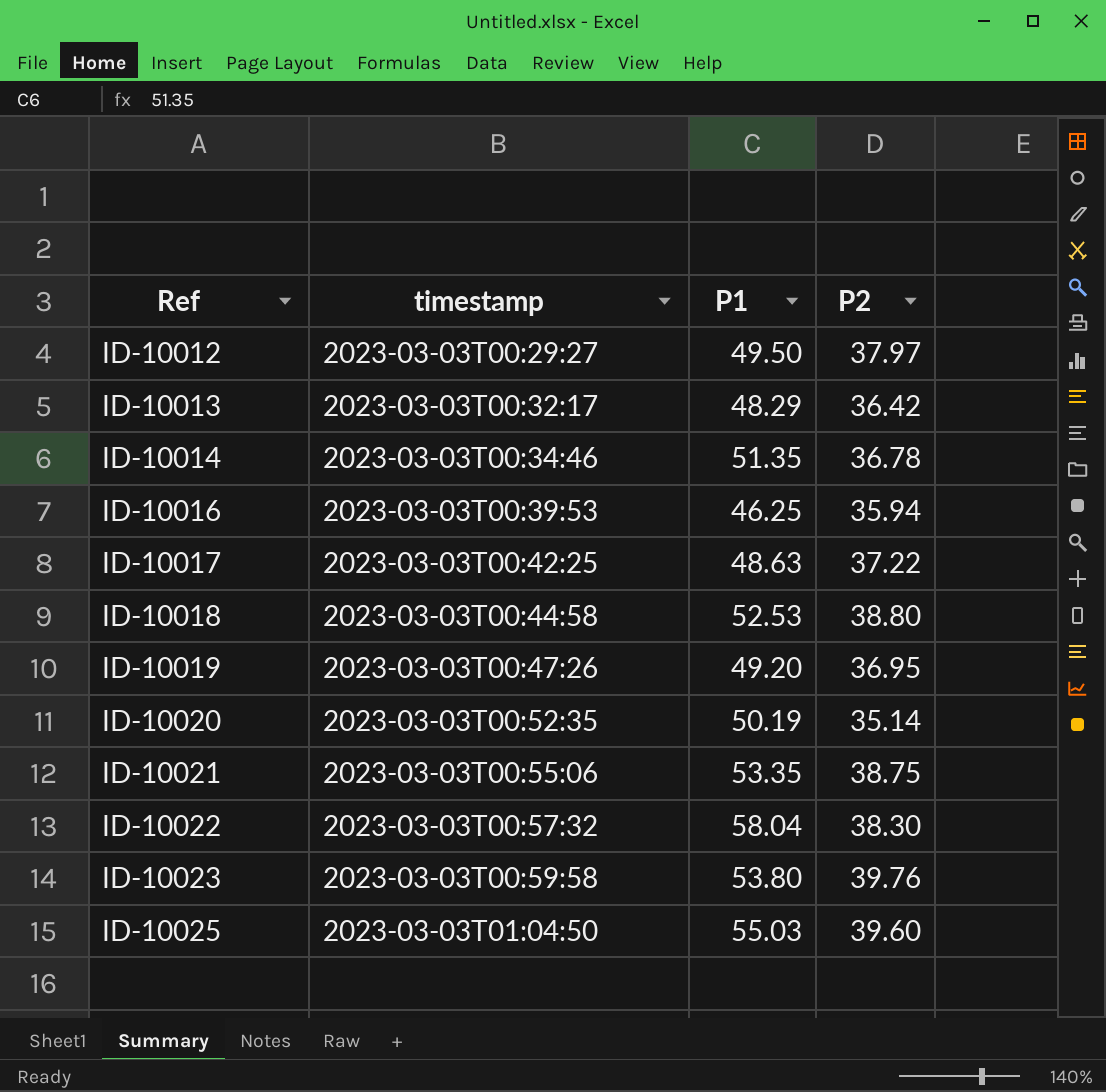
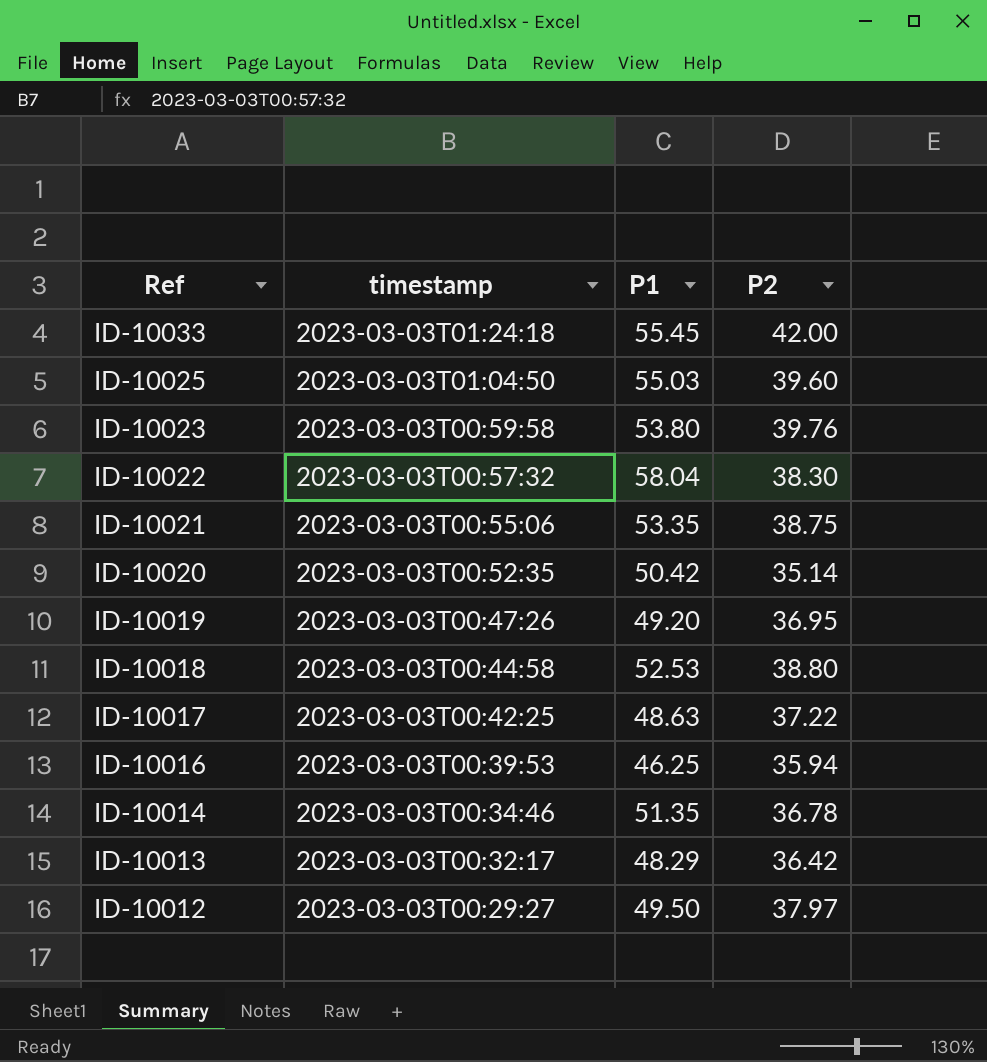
row order: Ref ascending -> Ref descending
row ID-10033: none -> 2023-03-03T01:24:18 | 55.45 | 42.00
ID-10020 | P1: 50.19 -> 50.42

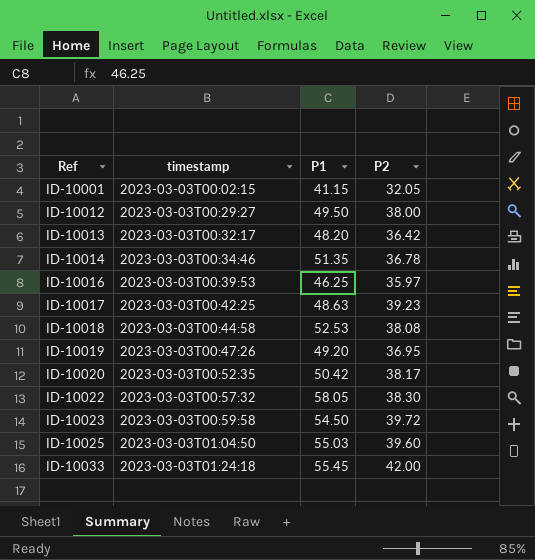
row order: Ref descending -> Ref ascending
row ID-10021: 2023-03-03T00:55:06 | 53.35 | 38.75 -> none
row ID-10001: none -> 2023-03-03T00:02:15 | 41.15 | 32.05
ID-10012 | P2: 37.97 -> 38.00
ID-10013 | P1: 48.29 -> 48.20
ID-10016 | P2: 35.94 -> 35.97
ID-10017 | P2: 37.22 -> 39.23
ID-10018 | P2: 38.80 -> 38.08
ID-10020 | P2: 35.14 -> 38.17
ID-10022 | P1: 58.04 -> 58.05
ID-10023 | P1: 53.80 -> 54.50
ID-10023 | P2: 39.76 -> 39.72

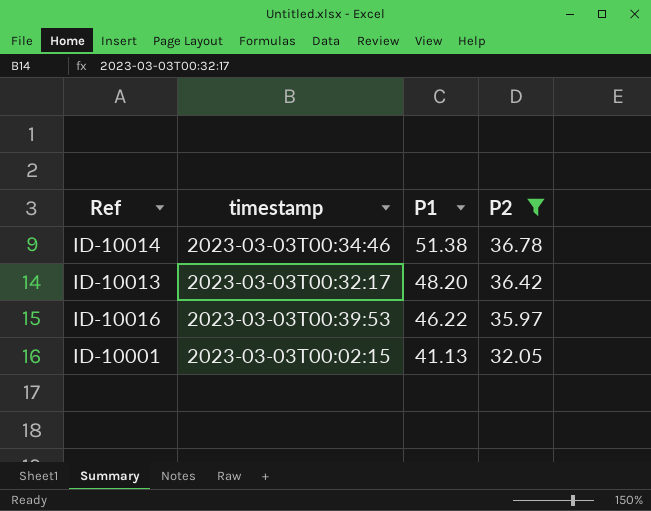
filter: none -> P2 <= 36.78
row order: Ref ascending -> P1 descending
ID-10014 | P1: 51.35 -> 51.38
ID-10016 | P1: 46.25 -> 46.22
ID-10001 | P1: 41.15 -> 41.13

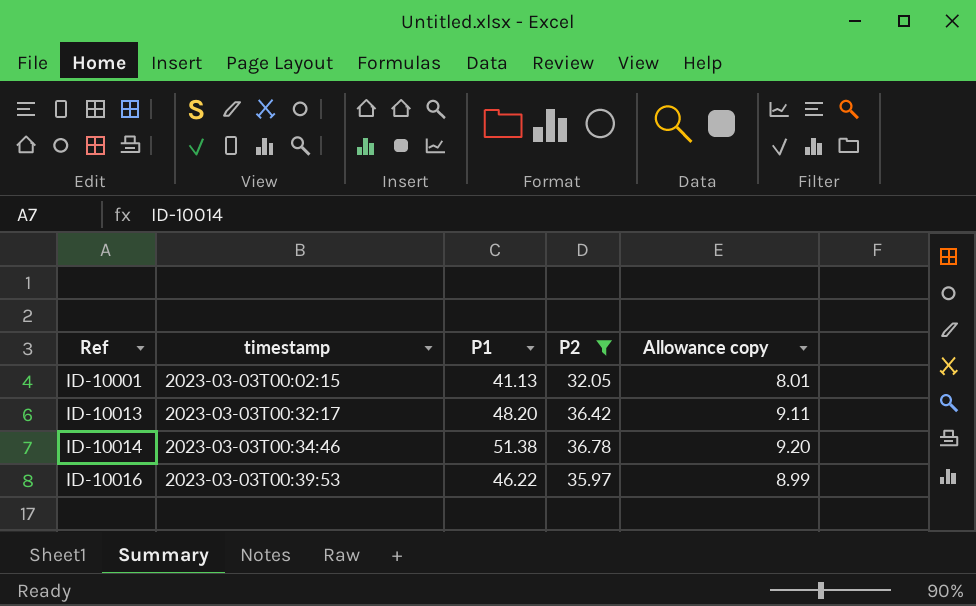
row order: P1 descending -> Ref ascending
column Allowance copy | formula: none -> [P2] * 0.25

